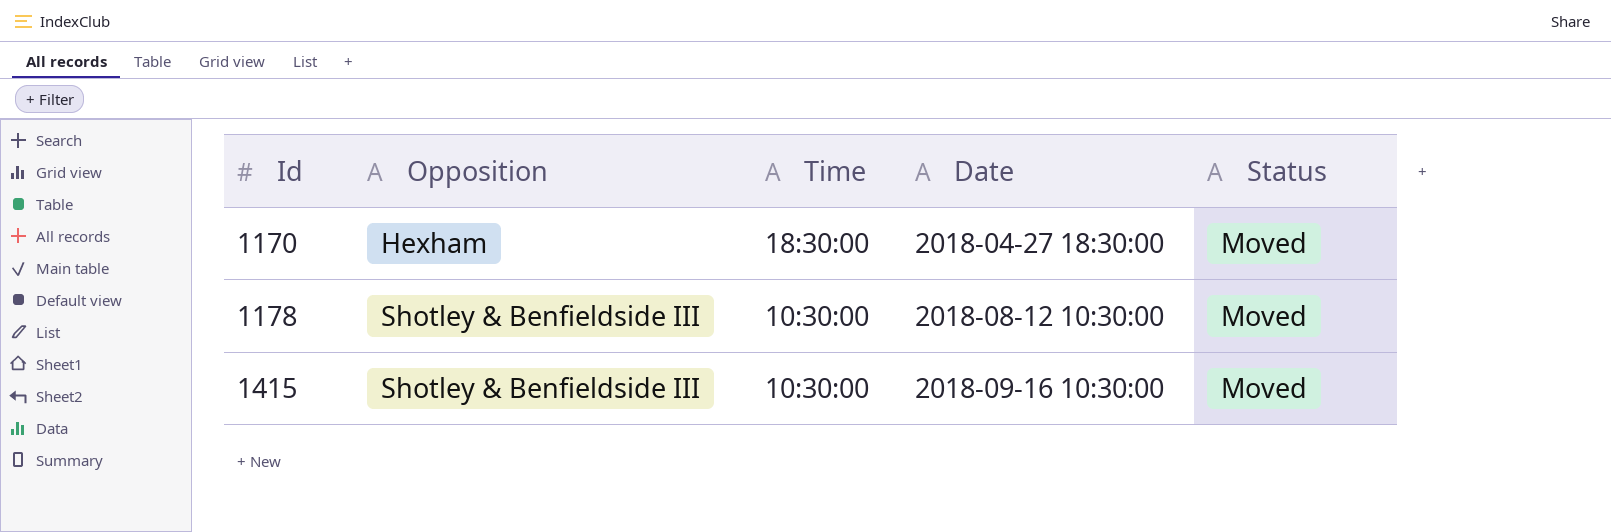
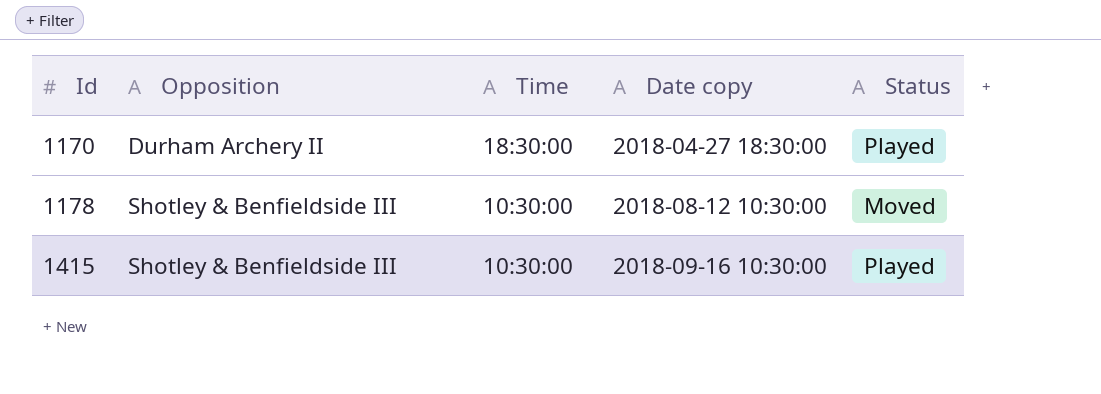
column name: Date -> Date copy
1170 | Opposition: Hexham -> Durham Archery II
1170 | Status: Moved -> Played
1415 | Status: Moved -> Played

